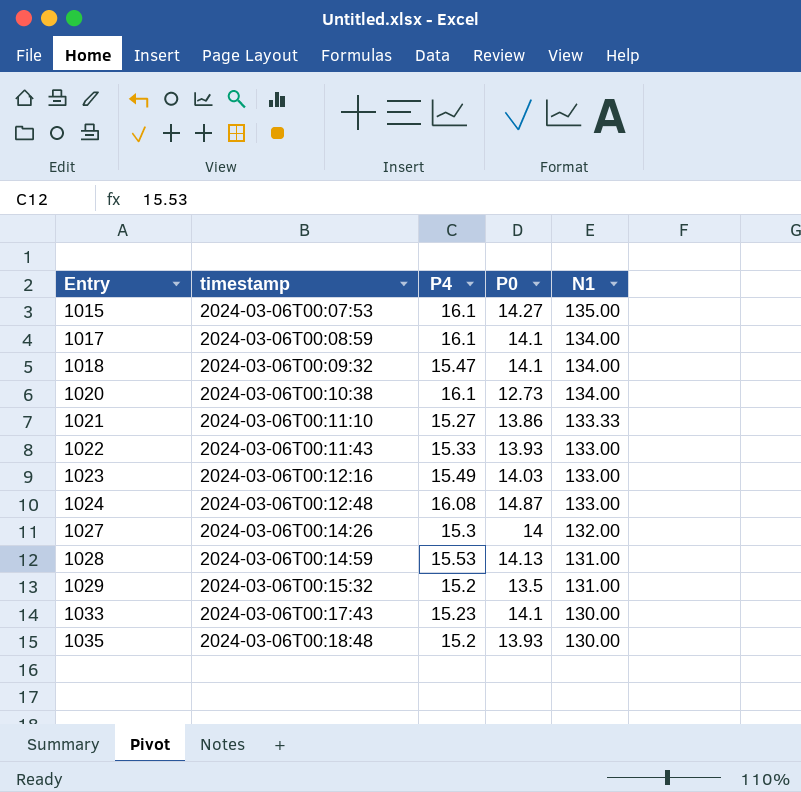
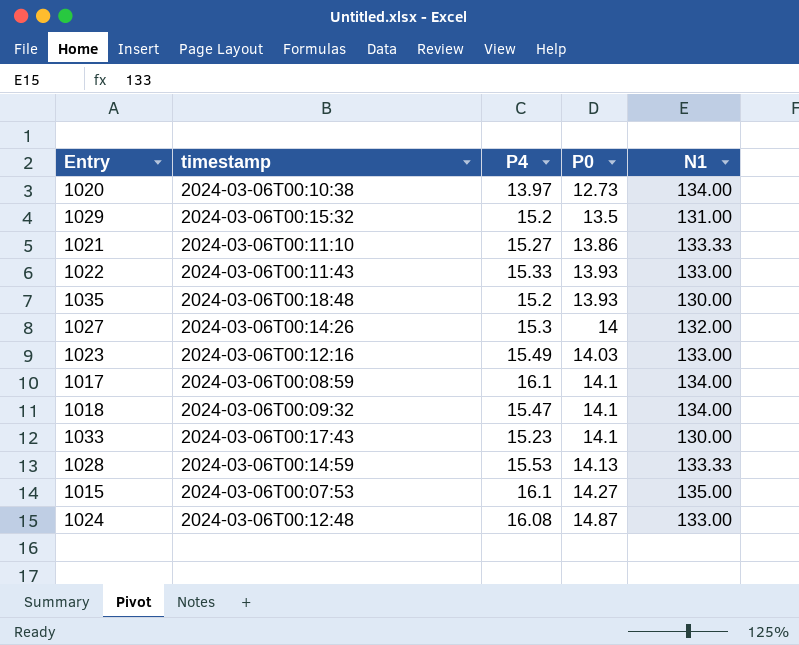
row order: Entry ascending -> P0 ascending
1020 | P4: 16.1 -> 13.97
1028 | N1: 131.00 -> 133.33

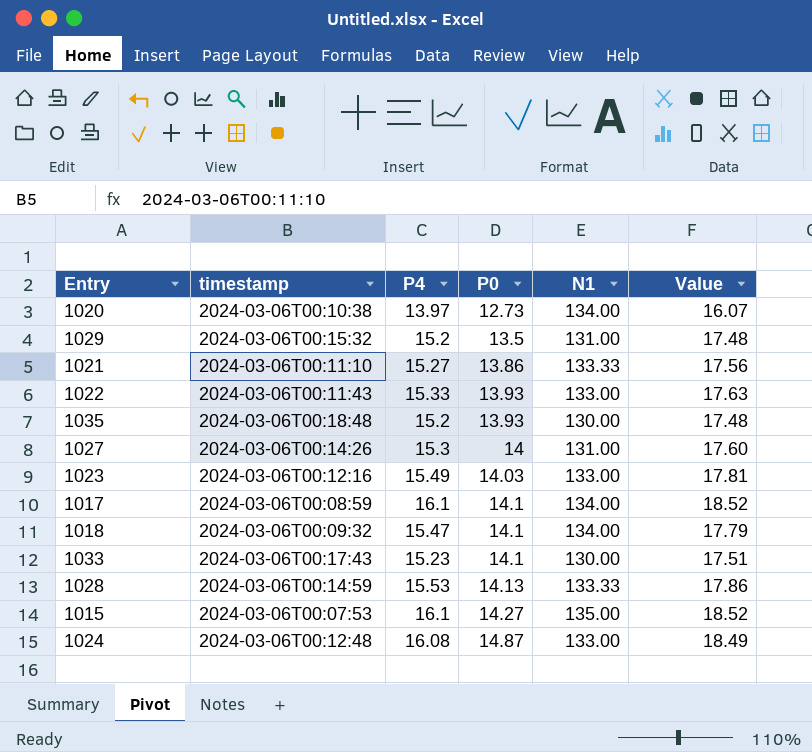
column Value | formula: none -> [P4] * 1.15
1027 | N1: 132.00 -> 131.00

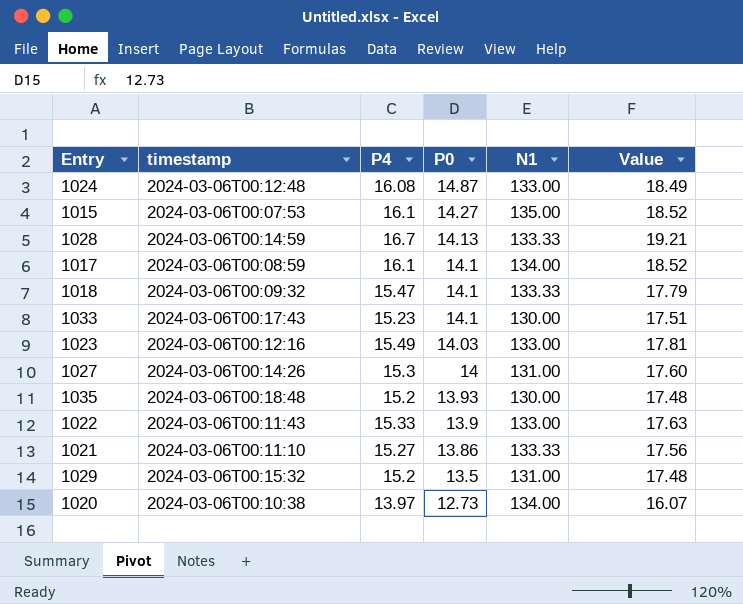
row order: P0 ascending -> P0 descending
1028 | P4: 15.53 -> 16.7
1028 | Value: 17.86 -> 19.21
1018 | N1: 134.00 -> 133.33
1022 | P0: 13.93 -> 13.9

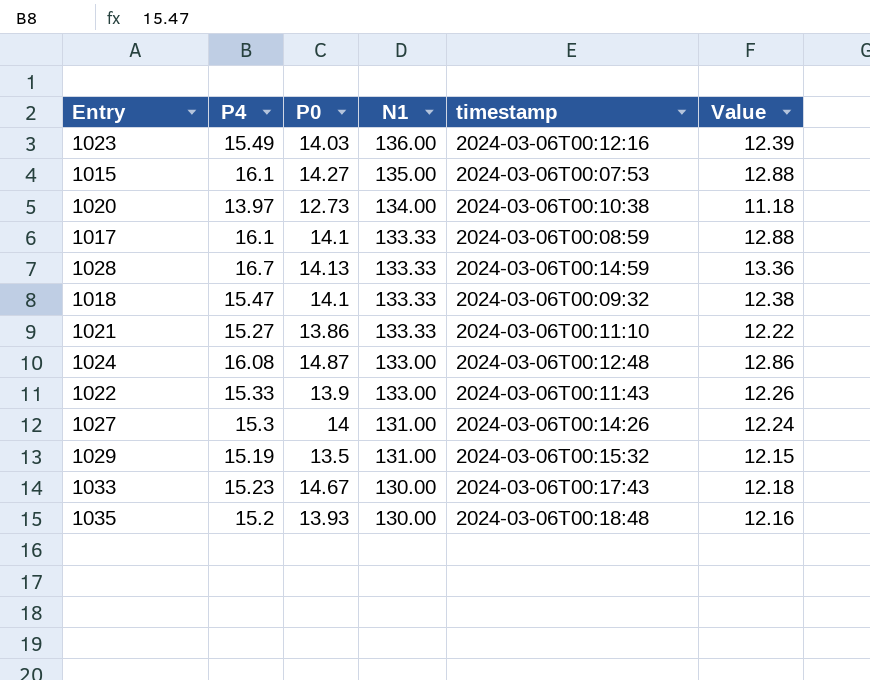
row order: P0 descending -> N1 descending
column timestamp | position: 2 -> 5
column Value | formula: [P4] * 1.15 -> [P4] * 0.8
1023 | N1: 133.00 -> 136.00
1017 | N1: 134.00 -> 133.33
1029 | P4: 15.2 -> 15.19
1033 | P0: 14.1 -> 14.67

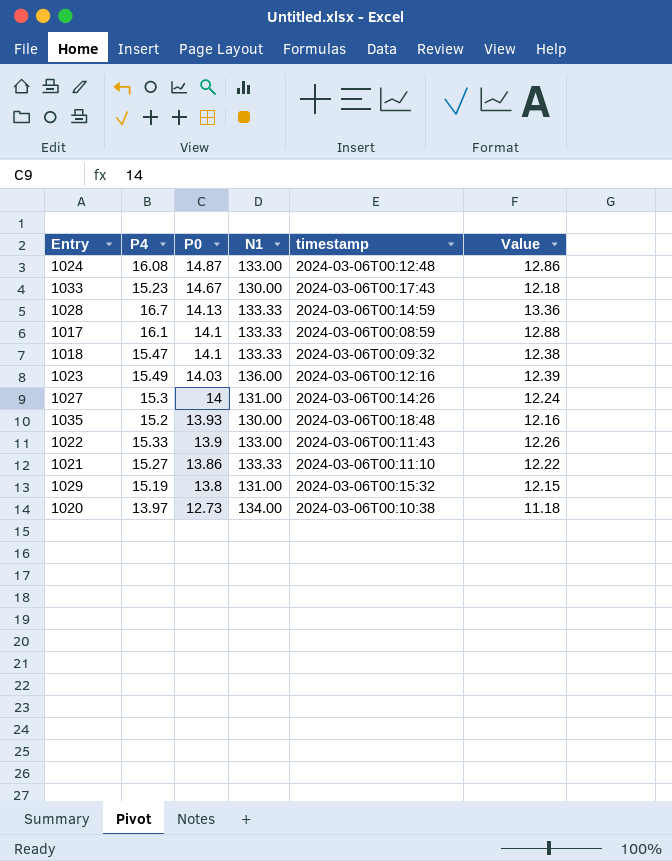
row order: N1 descending -> P0 descending
row 1015: 16.1 | 14.27 | 135.00 | 2024-03-06T00:07:53 | 12.88 -> none
1029 | P0: 13.5 -> 13.8

